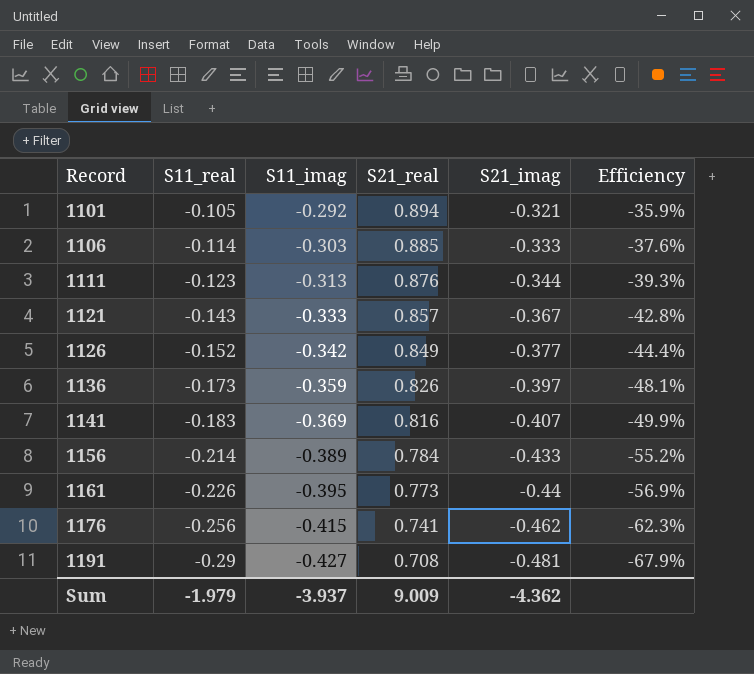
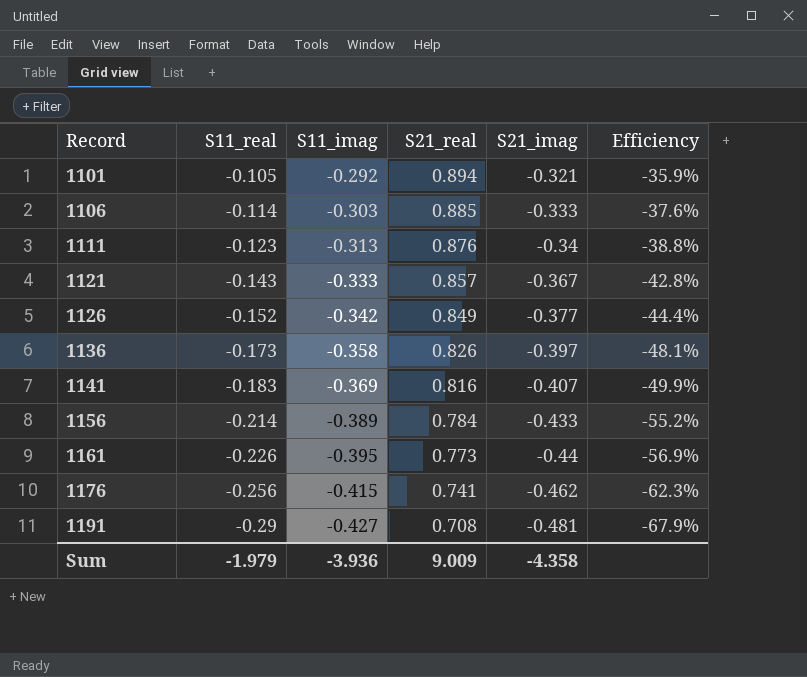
1111 | S21_imag: -0.344 -> -0.34
1111 | Efficiency: -39.3% -> -38.8%
1136 | S11_imag: -0.359 -> -0.358
Sum | S11_imag: -3.937 -> -3.936
Sum | S21_imag: -4.362 -> -4.358

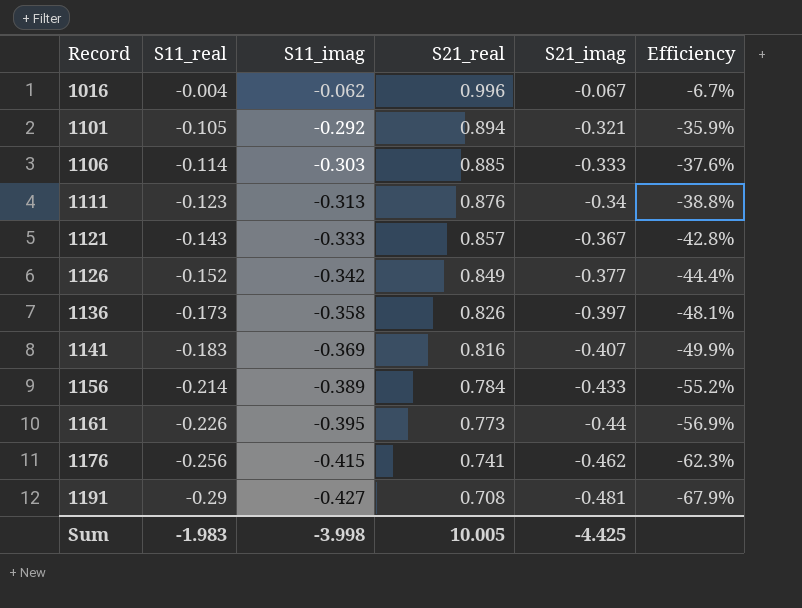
row 1016: none -> -0.004 | -0.062 | 0.996 | -0.067 | -6.7%
Sum | S11_real: -1.979 -> -1.983
Sum | S11_imag: -3.936 -> -3.998
Sum | S21_real: 9.009 -> 10.005
Sum | S21_imag: -4.358 -> -4.425

